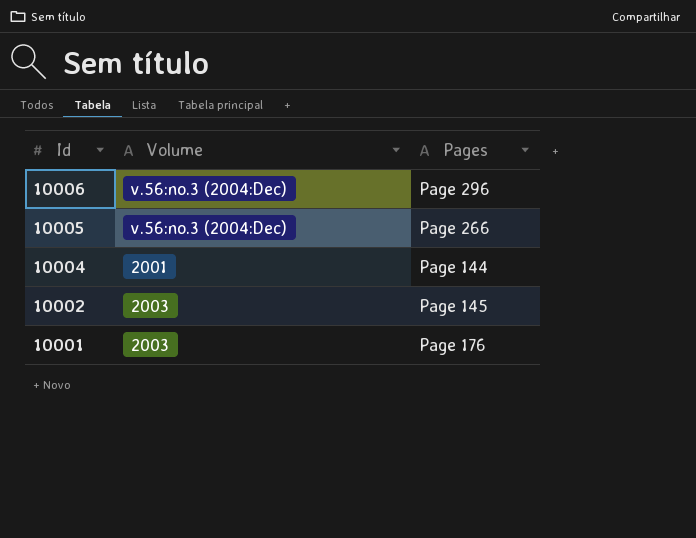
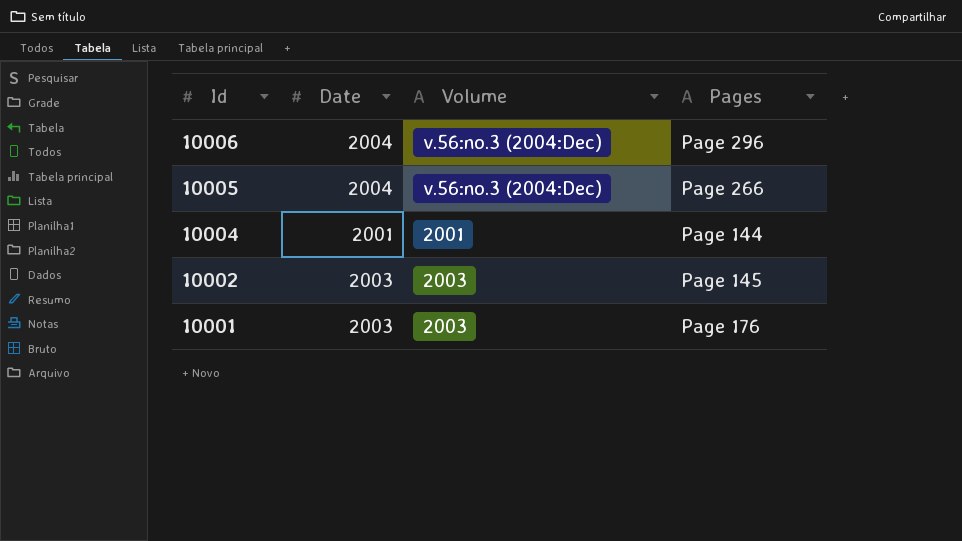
column Date | position: none -> 2

